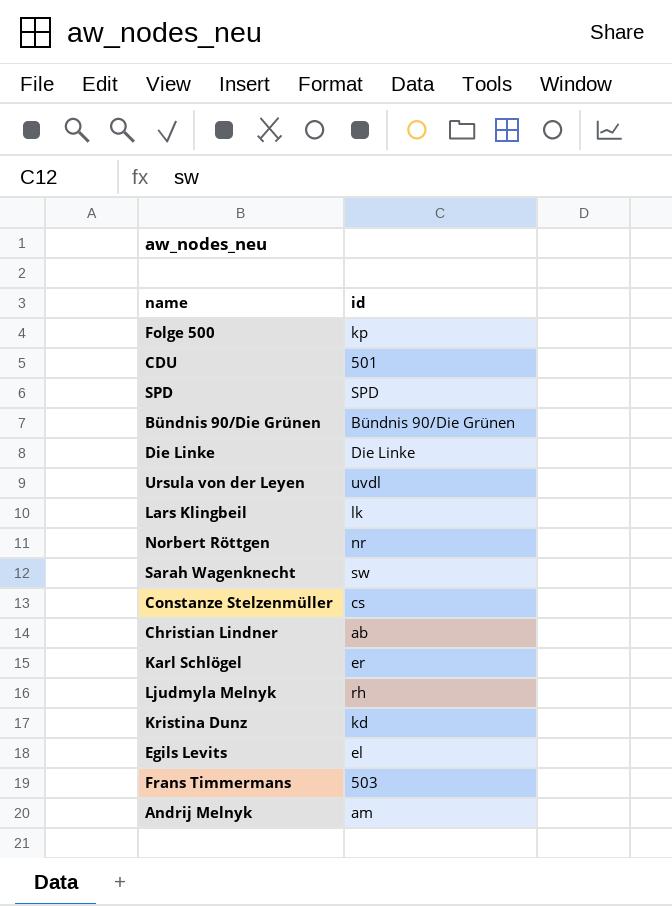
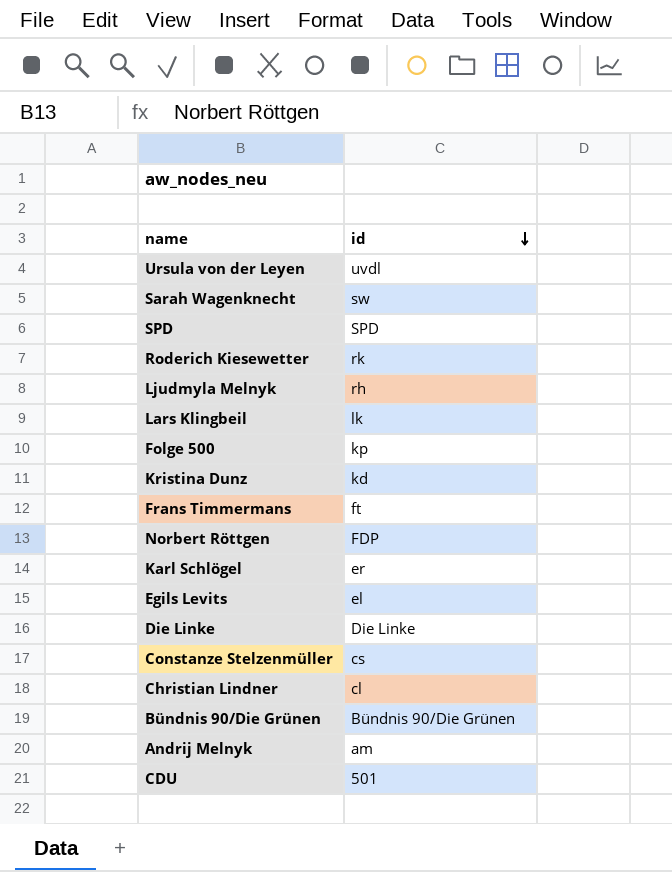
row order: none -> id descending
row Roderich Kiesewetter: none -> rk
Frans Timmermans | id: 503 -> ft
Norbert Röttgen | id: nr -> FDP
Christian Lindner | id: ab -> cl

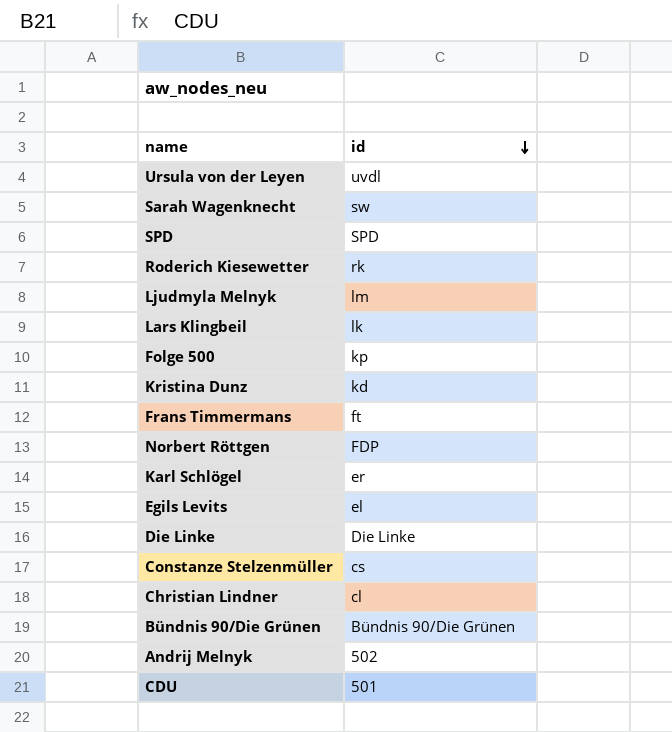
Ljudmyla Melnyk | id: rh -> lm
Andrij Melnyk | id: am -> 502

